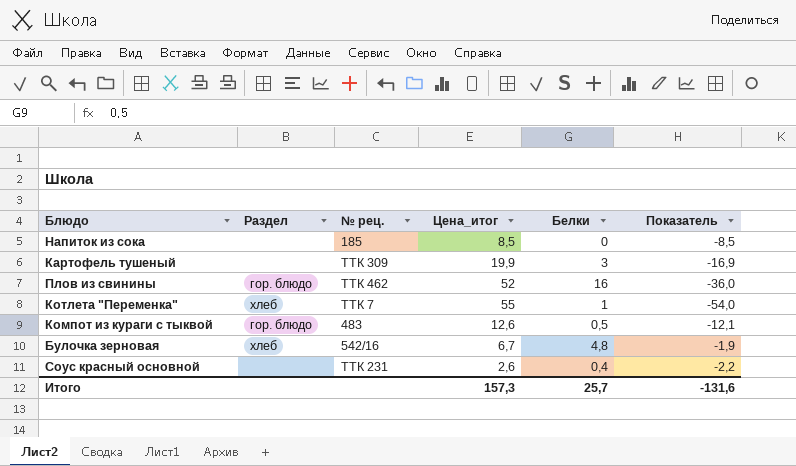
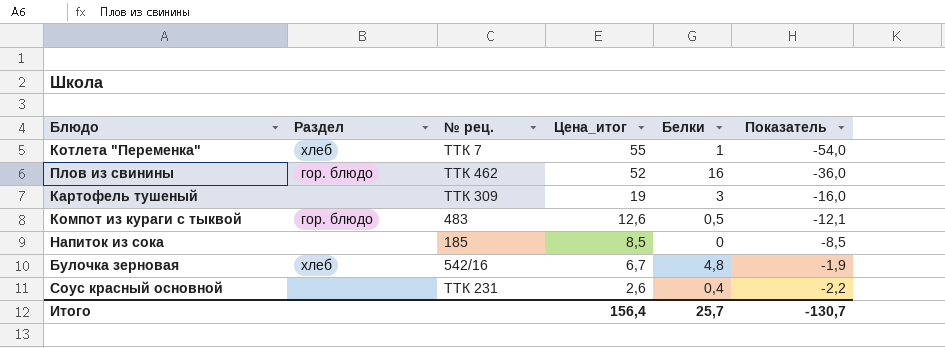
row order: none -> Цена_итог descending
Картофель тушеный | Цена_итог: 19,9 -> 19
Картофель тушеный | Показатель: -16,9 -> -16,0
Итого | Цена_итог: 157,3 -> 156,4
Итого | Показатель: -131,6 -> -130,7

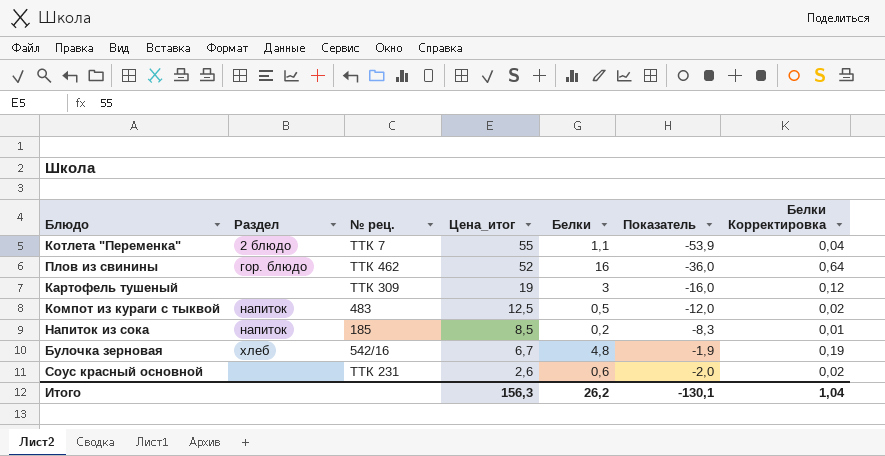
column Белки Корректировка | formula: none -> [Белки] * 0,04
Котлета "Переменка" | Раздел: хлеб -> 2 блюдо
Котлета "Переменка" | Белки: 1 -> 1,1
Котлета "Переменка" | Показатель: -54,0 -> -53,9
Компот из кураги с тыквой | Раздел: гор. блюдо -> напиток
Компот из кураги с тыквой | Цена_итог: 12,6 -> 12,5
Компот из кураги с тыквой | Показатель: -12,1 -> -12,0
Напиток из сока | Раздел: none -> напиток
Напиток из сока | Белки: 0 -> 0,2
Напиток из сока | Показатель: -8,5 -> -8,3
Соус красный основной | Белки: 0,4 -> 0,6
Соус красный основной | Показатель: -2,2 -> -2,0
Итого | Цена_итог: 156,4 -> 156,3
Итого | Белки: 25,7 -> 26,2
Итого | Показатель: -130,7 -> -130,1

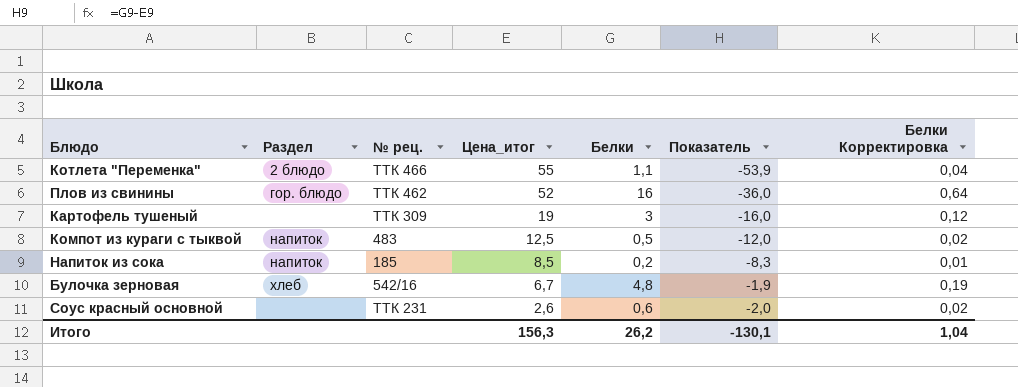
Котлета "Переменка" | № рец.: ТТК 7 -> ТТК 466

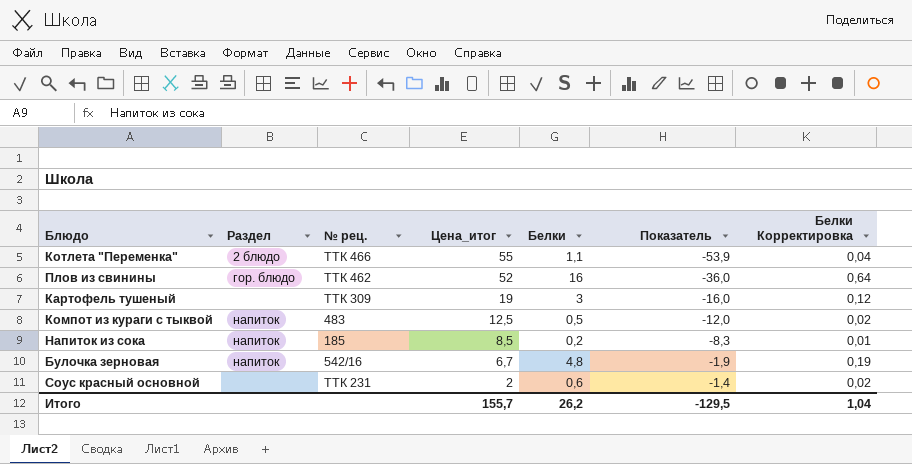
Булочка зерновая | Раздел: хлеб -> напиток
Соус красный основной | Цена_итог: 2,6 -> 2
Соус красный основной | Показатель: -2,0 -> -1,4
Итого | Цена_итог: 156,3 -> 155,7
Итого | Показатель: -130,1 -> -129,5

